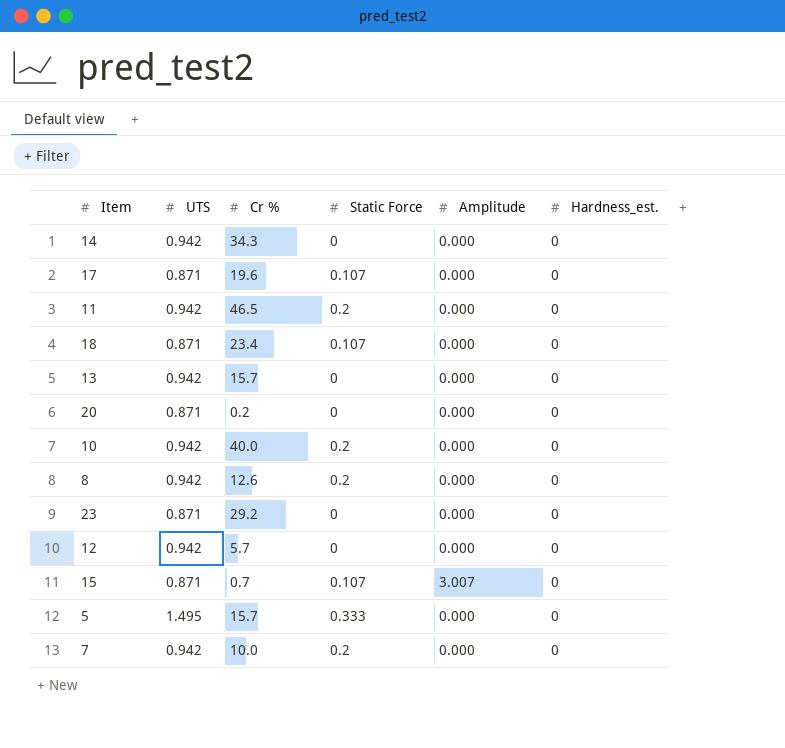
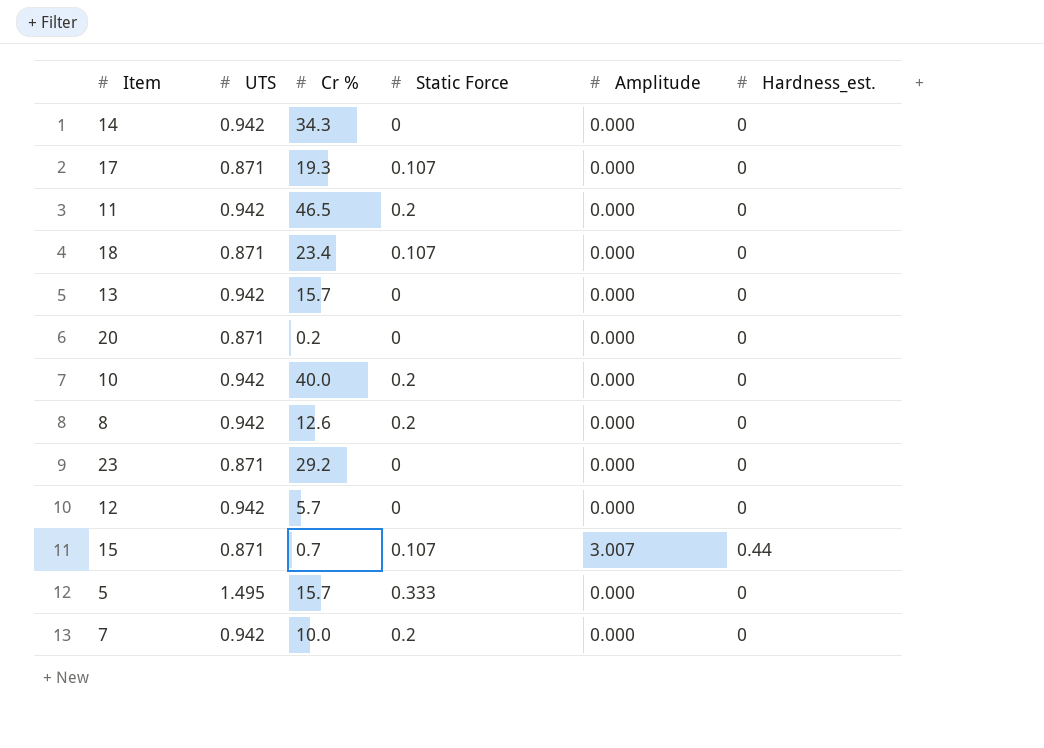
17 | Cr %: 19.6 -> 19.3
15 | Hardness_est.: 0 -> 0.44

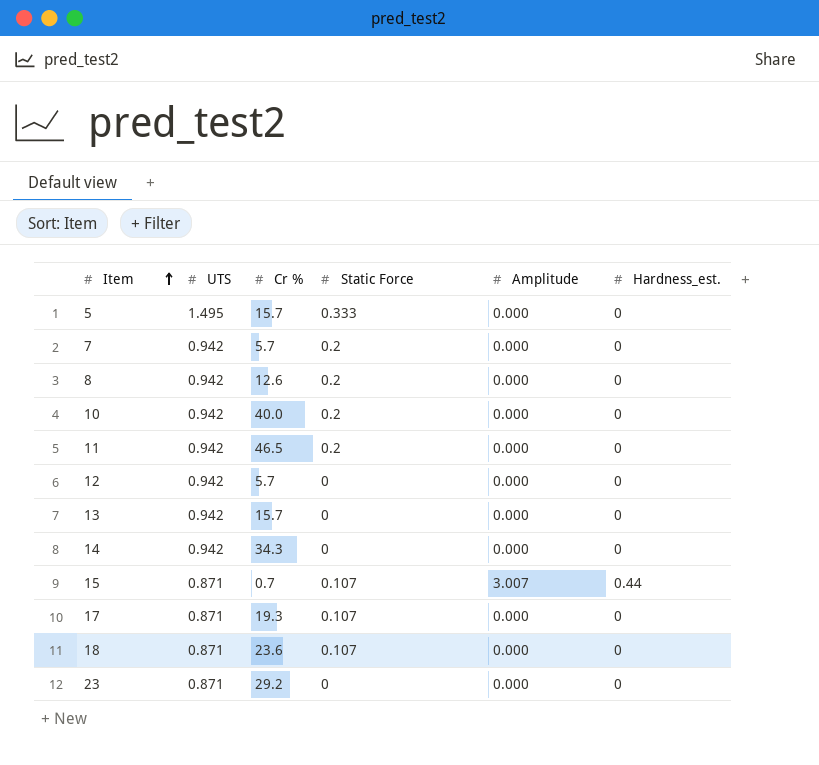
row order: none -> Item ascending
row 20: 0.871 | 0.2 | 0 | 0.000 | 0 -> none
7 | Cr %: 10.0 -> 5.7
18 | Cr %: 23.4 -> 23.6

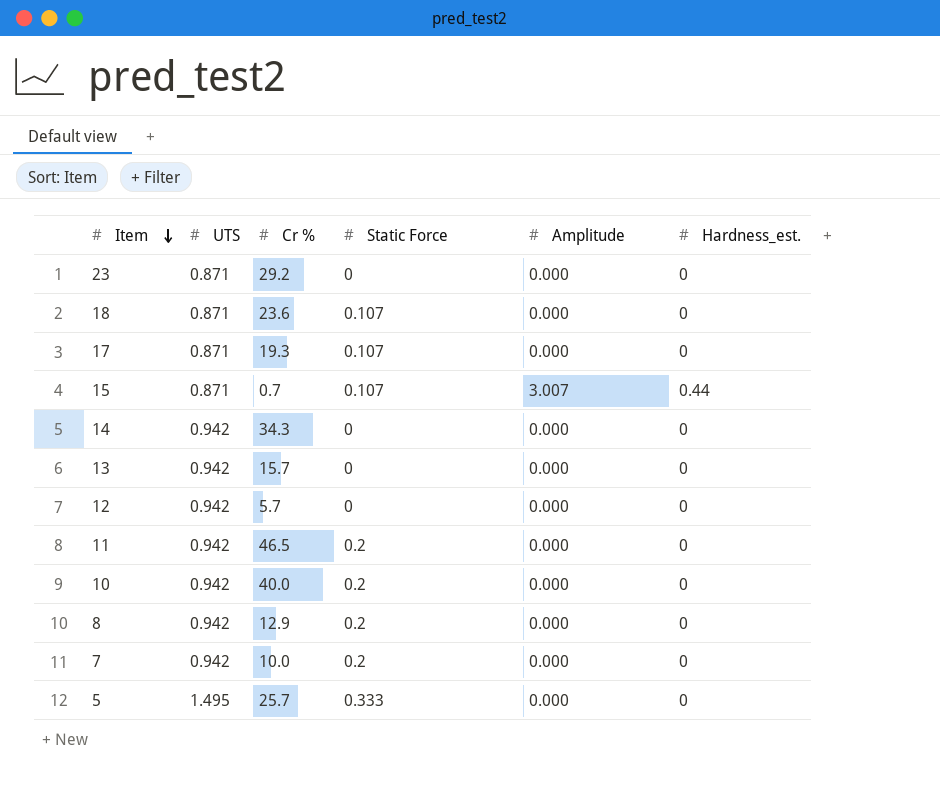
row order: Item ascending -> Item descending
8 | Cr %: 12.6 -> 12.9
7 | Cr %: 5.7 -> 10.0
5 | Cr %: 15.7 -> 25.7

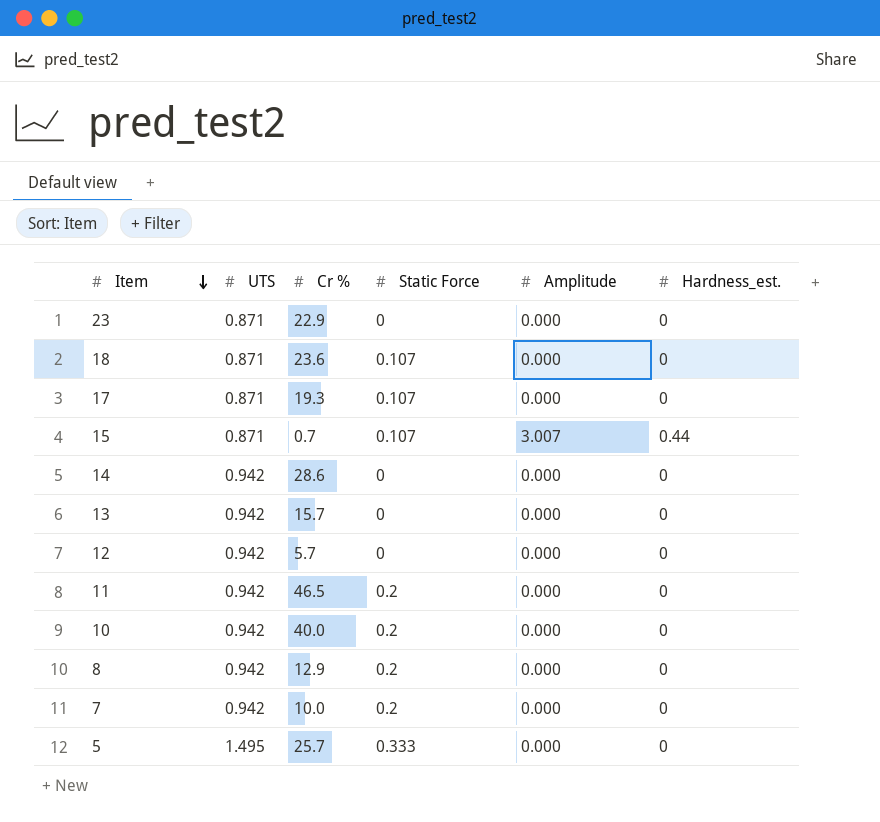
23 | Cr %: 29.2 -> 22.9
14 | Cr %: 34.3 -> 28.6

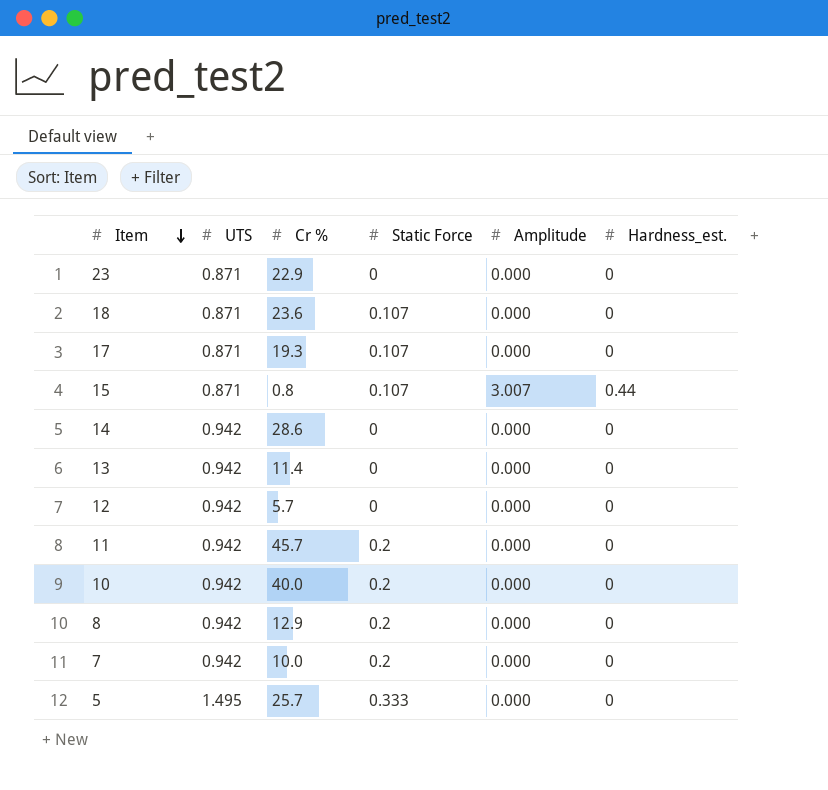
15 | Cr %: 0.7 -> 0.8
13 | Cr %: 15.7 -> 11.4
11 | Cr %: 46.5 -> 45.7

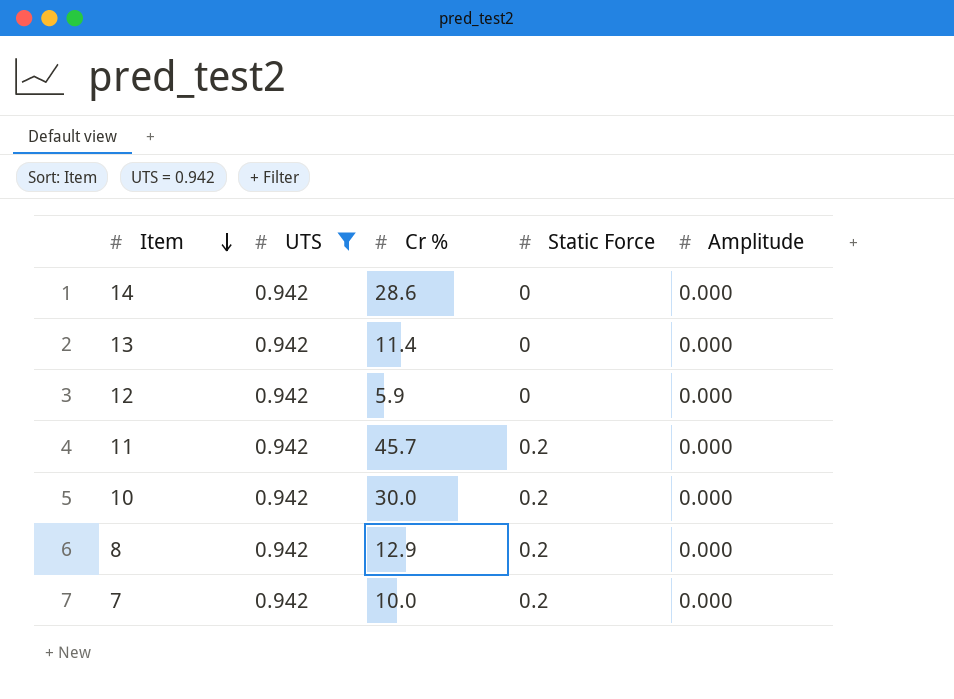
filter: none -> UTS = 0.942
column Hardness_est. | position: 6 -> none
12 | Cr %: 5.7 -> 5.9
10 | Cr %: 40.0 -> 30.0

